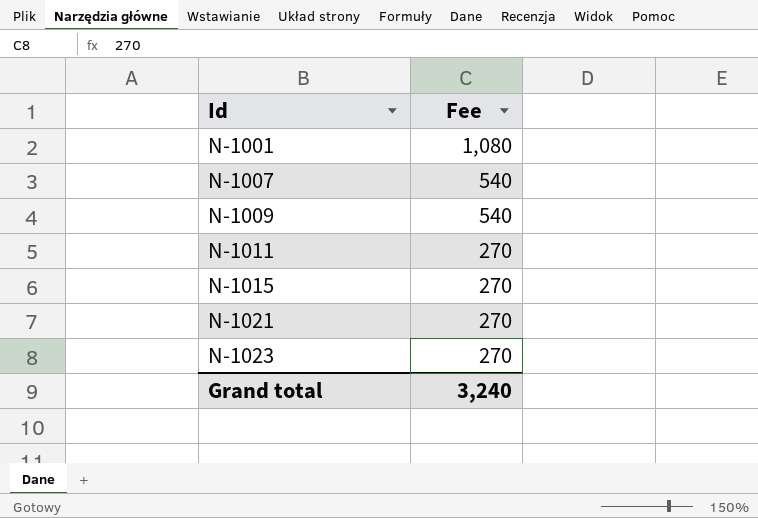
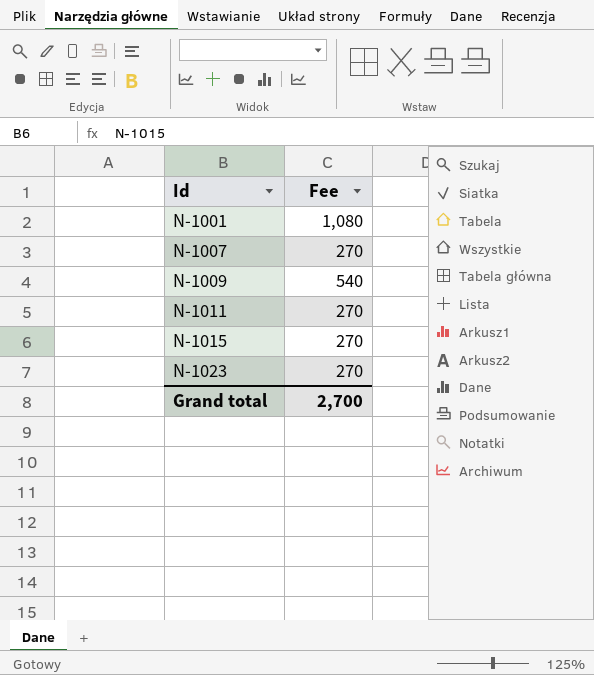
row N-1021: 270 -> none
N-1007 | Fee: 540 -> 270
Grand total | Fee: 3,240 -> 2,700

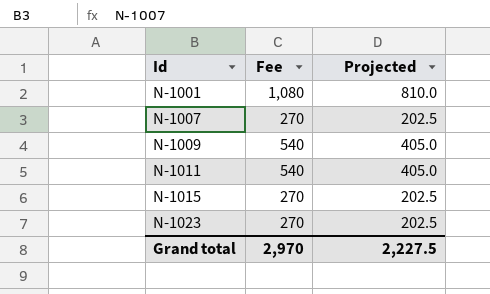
column Projected | formula: none -> [Fee] * 0.75
N-1011 | Fee: 270 -> 540
Grand total | Fee: 2,700 -> 2,970

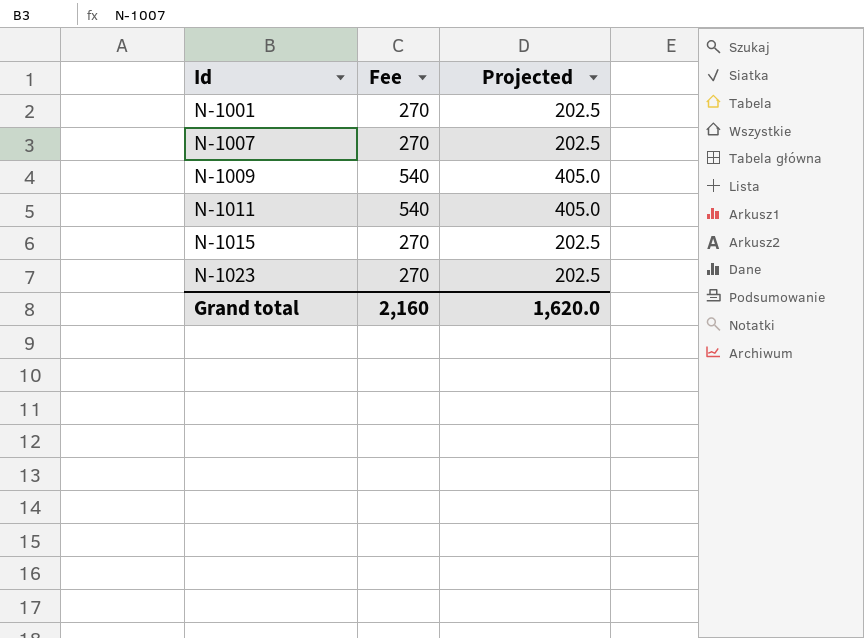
N-1001 | Fee: 1,080 -> 270
N-1001 | Projected: 810.0 -> 202.5
Grand total | Fee: 2,970 -> 2,160
Grand total | Projected: 2,227.5 -> 1,620.0

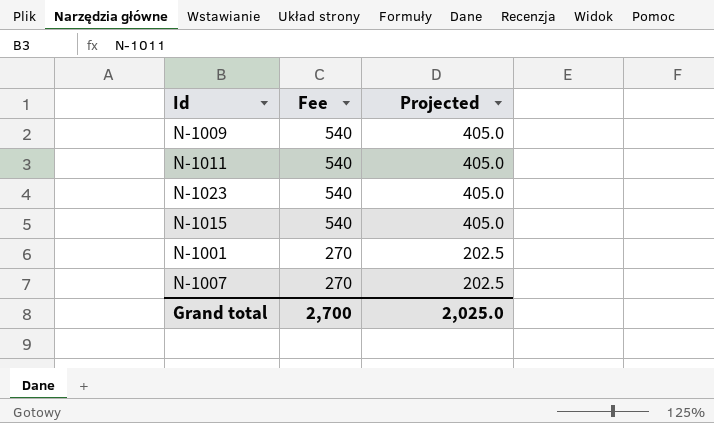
row order: Id ascending -> Fee descending
N-1023 | Fee: 270 -> 540
N-1023 | Projected: 202.5 -> 405.0
N-1015 | Fee: 270 -> 540
N-1015 | Projected: 202.5 -> 405.0
Grand total | Fee: 2,160 -> 2,700
Grand total | Projected: 1,620.0 -> 2,025.0

